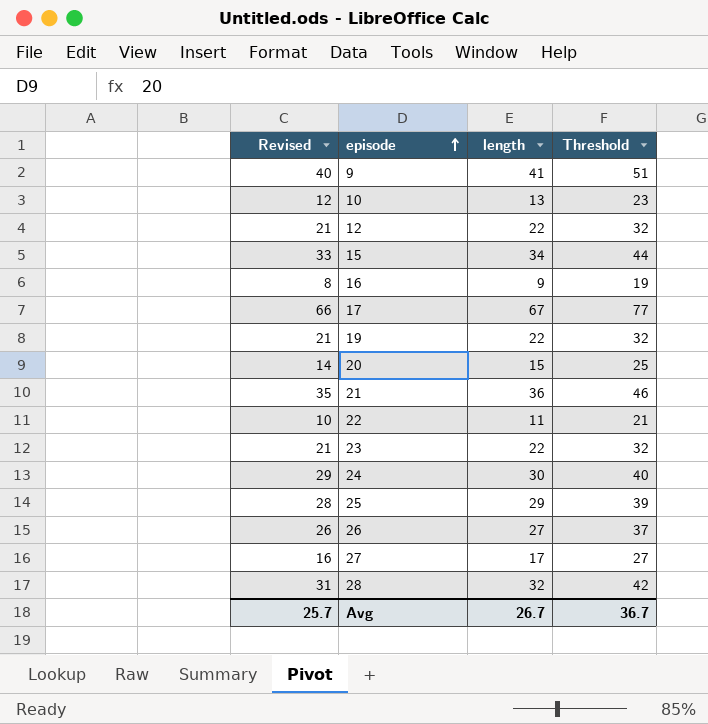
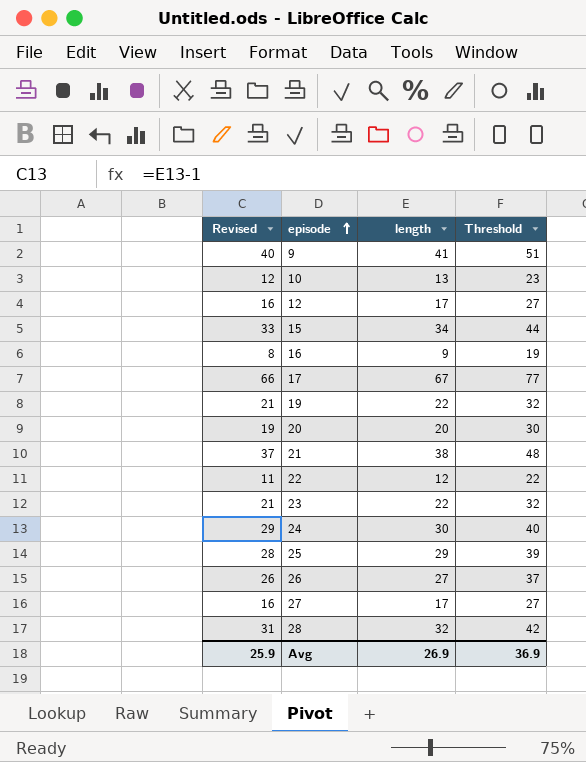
12 | Revised: 21 -> 16
12 | length: 22 -> 17
12 | Threshold: 32 -> 27
20 | Revised: 14 -> 19
20 | length: 15 -> 20
20 | Threshold: 25 -> 30
21 | Revised: 35 -> 37
21 | length: 36 -> 38
21 | Threshold: 46 -> 48
22 | Revised: 10 -> 11
22 | length: 11 -> 12
22 | Threshold: 21 -> 22
Avg | Revised: 25.7 -> 25.9
Avg | length: 26.7 -> 26.9
Avg | Threshold: 36.7 -> 36.9

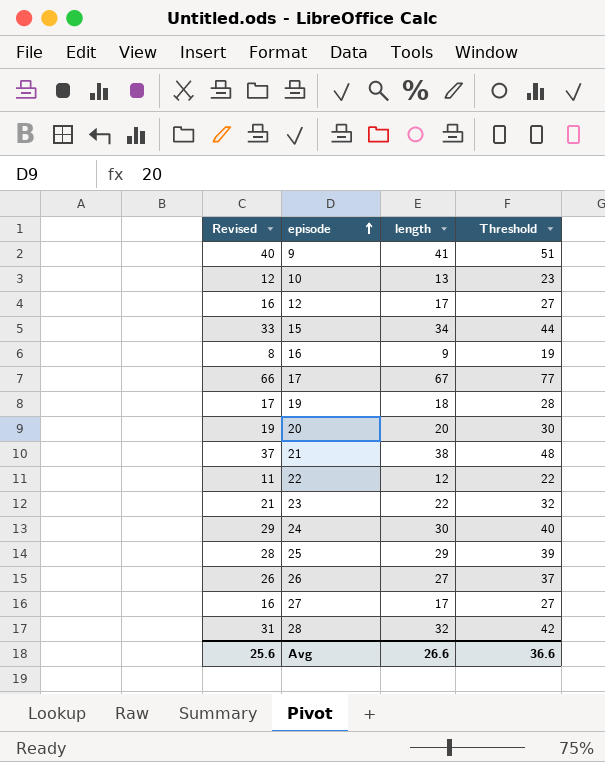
19 | Revised: 21 -> 17
19 | length: 22 -> 18
19 | Threshold: 32 -> 28
Avg | Revised: 25.9 -> 25.6
Avg | length: 26.9 -> 26.6
Avg | Threshold: 36.9 -> 36.6

